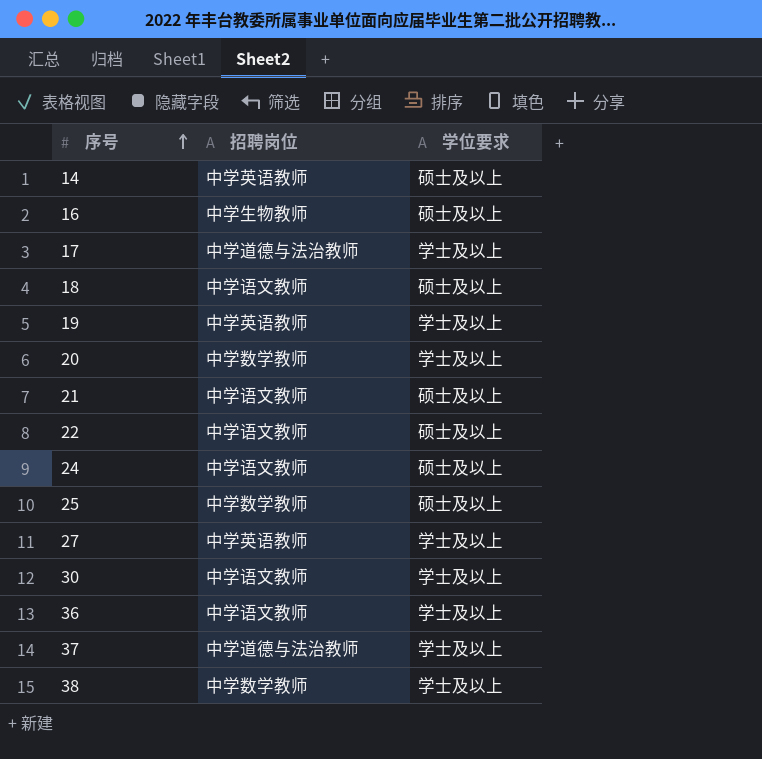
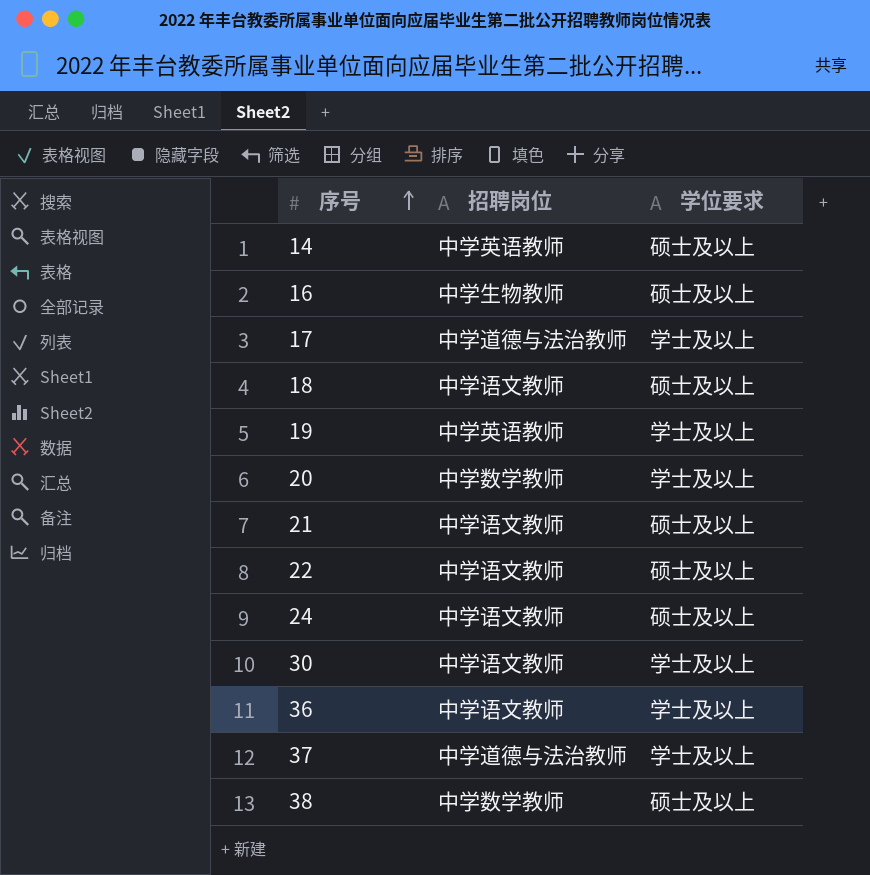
row 25: 中学数学教师 | 硕士及以上 -> none
row 27: 中学英语教师 | 学士及以上 -> none
38 | 学位要求: 学士及以上 -> 硕士及以上

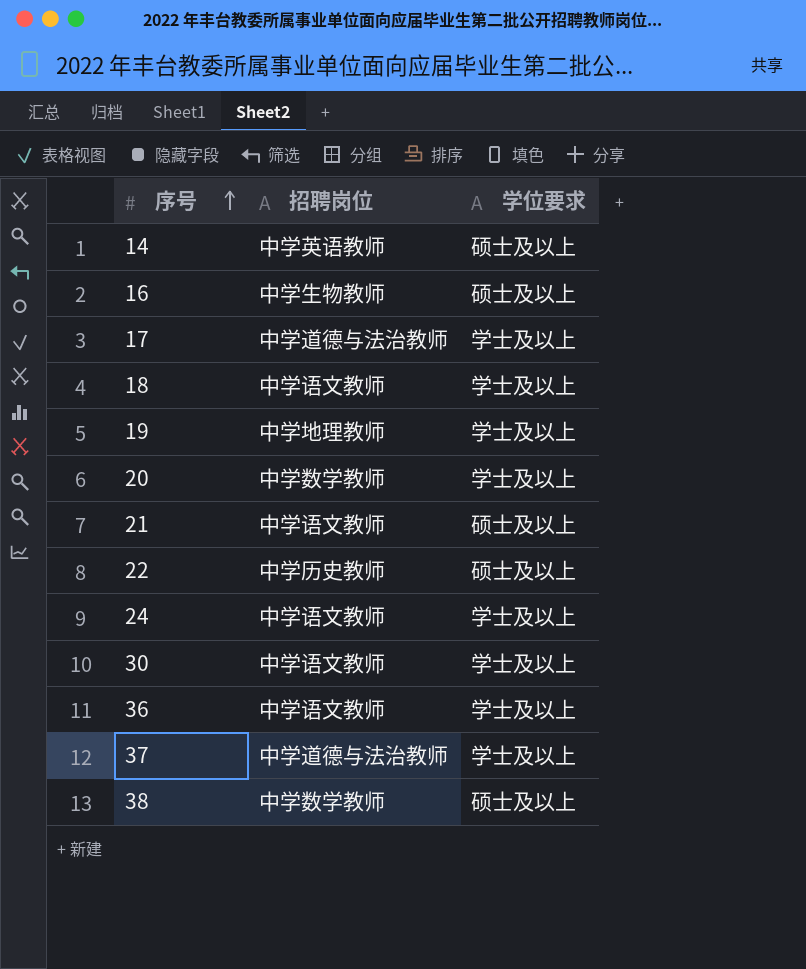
18 | 学位要求: 硕士及以上 -> 学士及以上
19 | 招聘岗位: 中学英语教师 -> 中学地理教师
22 | 招聘岗位: 中学语文教师 -> 中学历史教师
24 | 学位要求: 硕士及以上 -> 学士及以上

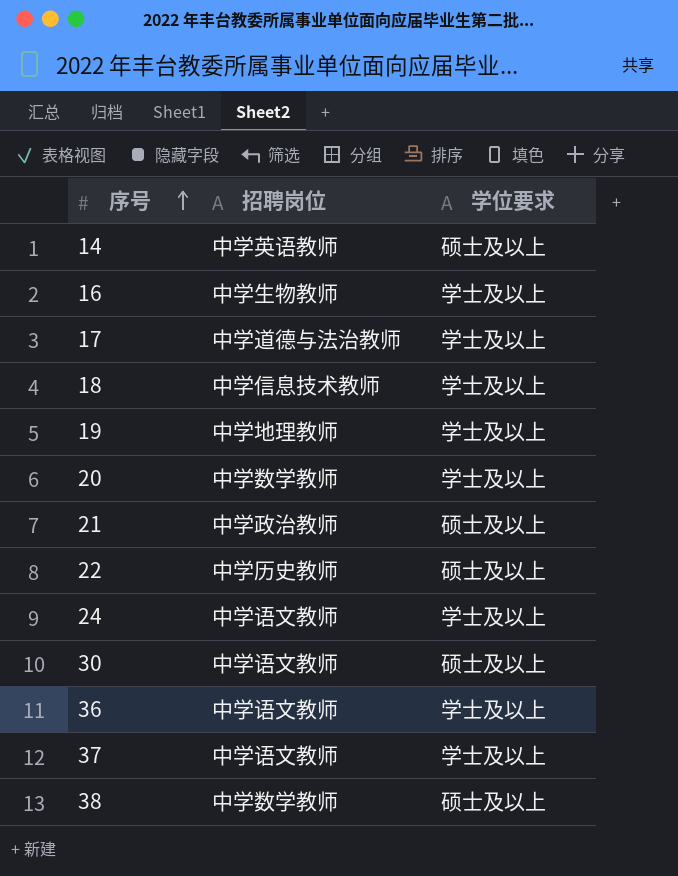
16 | 学位要求: 硕士及以上 -> 学士及以上
18 | 招聘岗位: 中学语文教师 -> 中学信息技术教师
21 | 招聘岗位: 中学语文教师 -> 中学政治教师
30 | 学位要求: 学士及以上 -> 硕士及以上
37 | 招聘岗位: 中学道德与法治教师 -> 中学语文教师

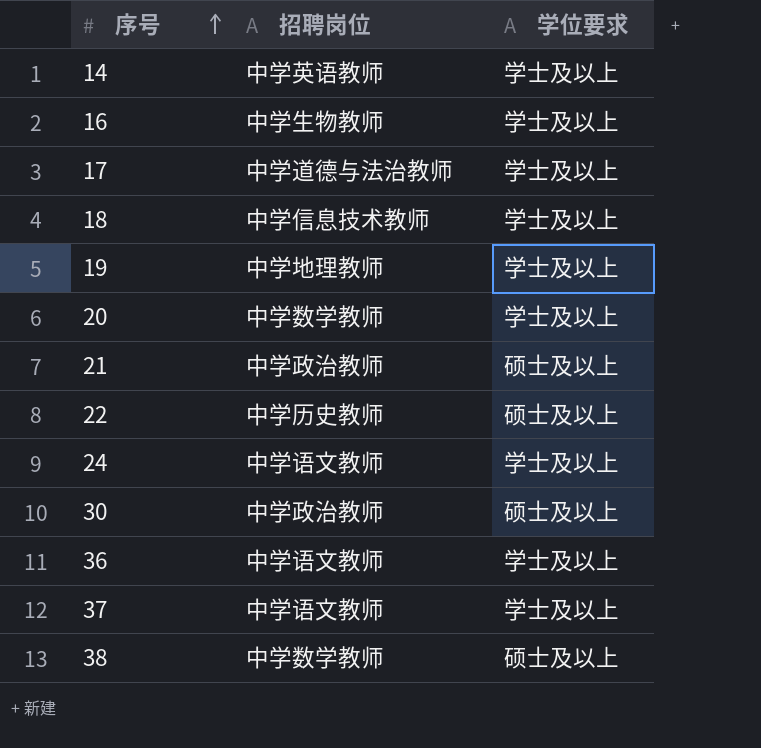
14 | 学位要求: 硕士及以上 -> 学士及以上
30 | 招聘岗位: 中学语文教师 -> 中学政治教师

